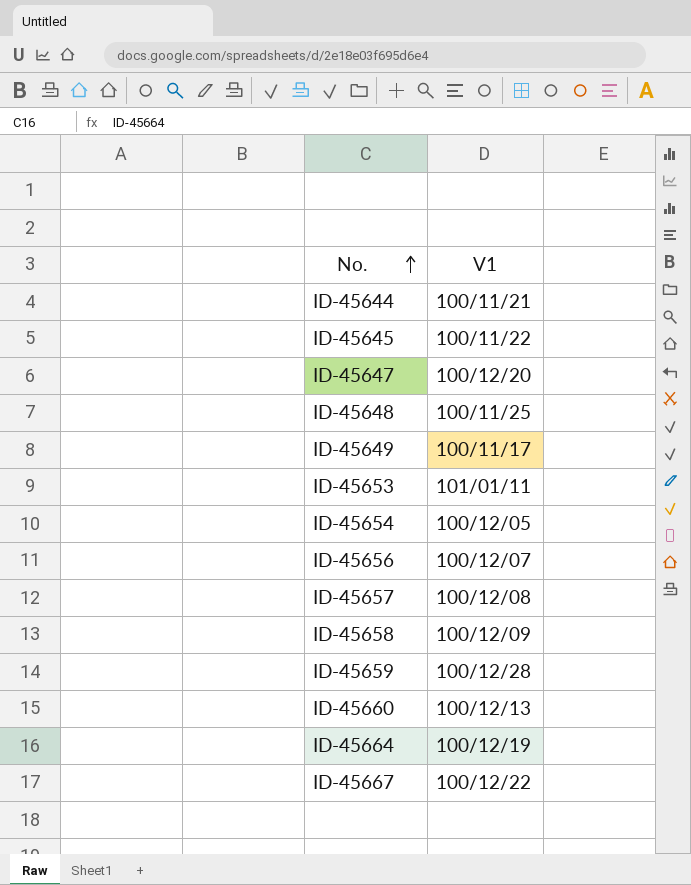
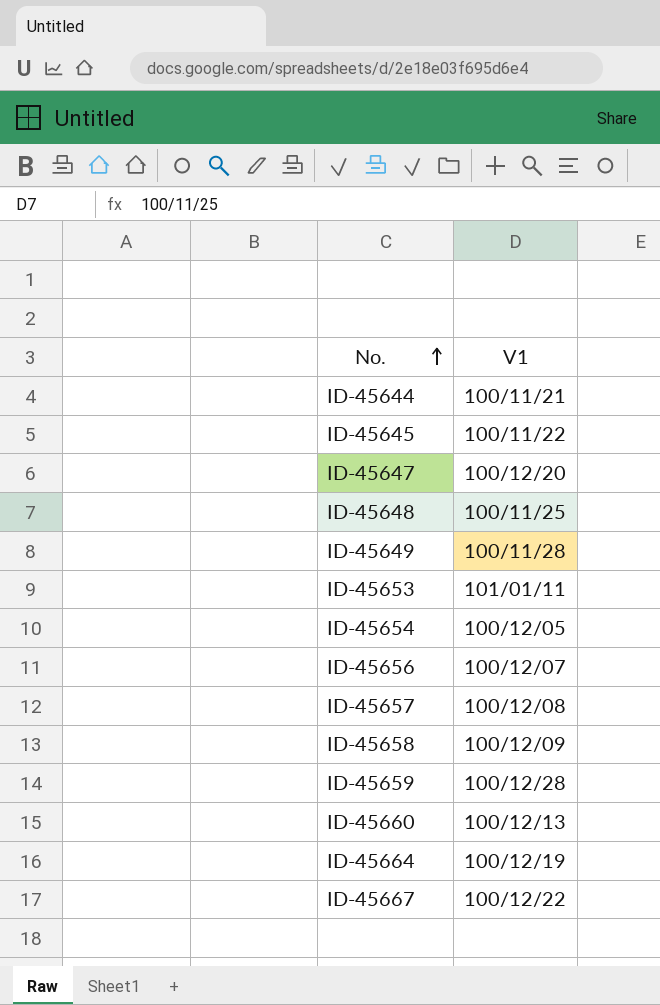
ID-45649 | V1: 100/11/17 -> 100/11/28

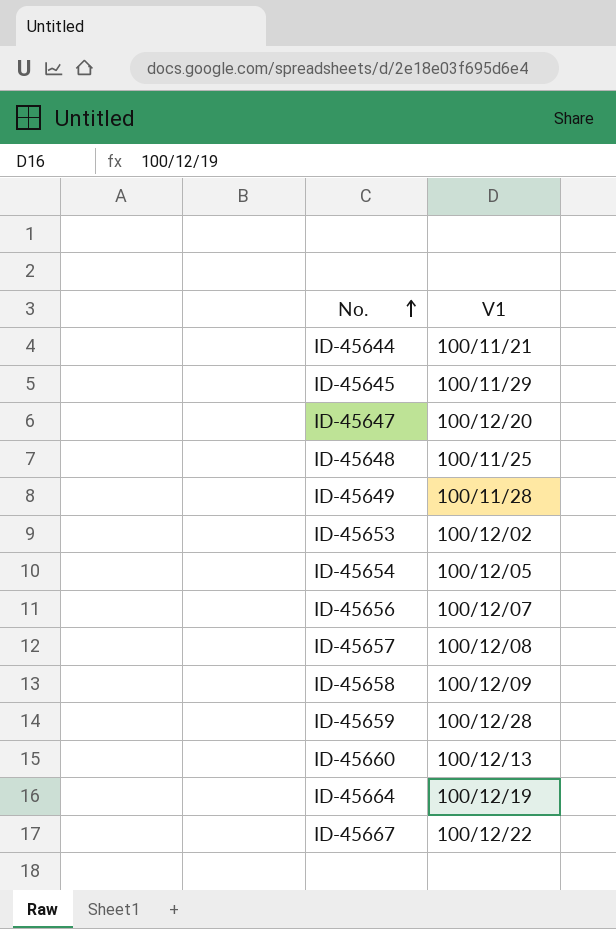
ID-45645 | V1: 100/11/22 -> 100/11/29
ID-45653 | V1: 101/01/11 -> 100/12/02

